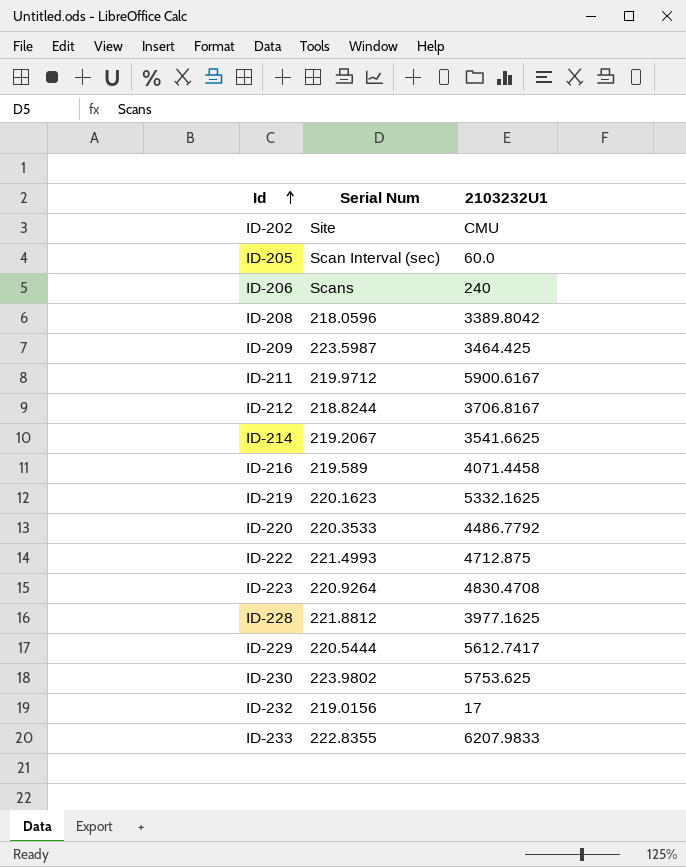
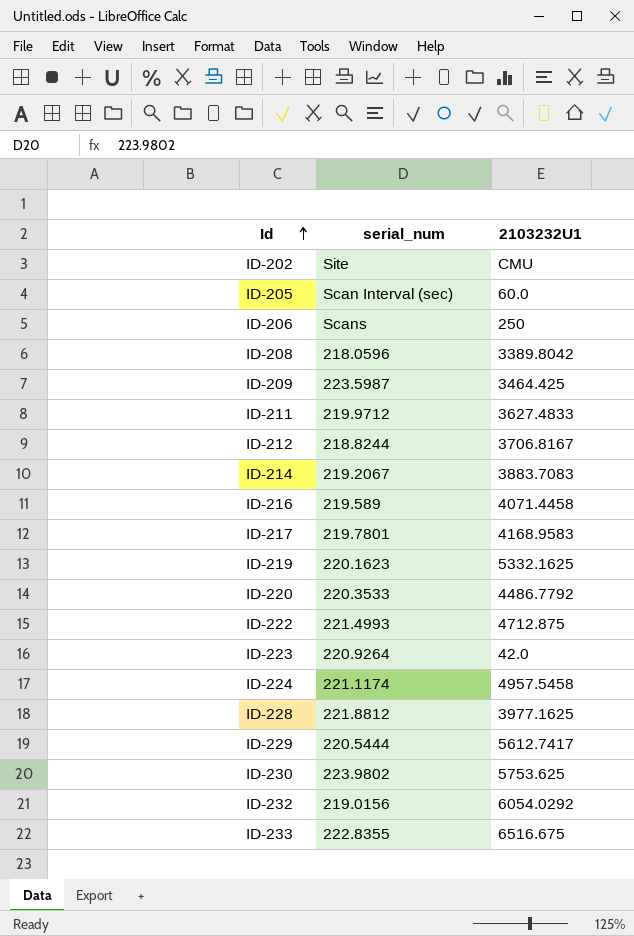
column name: Serial Num -> serial_num
ID-206 | 2103232U1: 240 -> 250
ID-211 | 2103232U1: 5900.6167 -> 3627.4833
ID-214 | 2103232U1: 3541.6625 -> 3883.7083
row ID-217: none -> 219.7801 | 4168.9583
ID-223 | 2103232U1: 4830.4708 -> 42.0
row ID-224: none -> 221.1174 | 4957.5458
ID-232 | 2103232U1: 17 -> 6054.0292
ID-233 | 2103232U1: 6207.9833 -> 6516.675

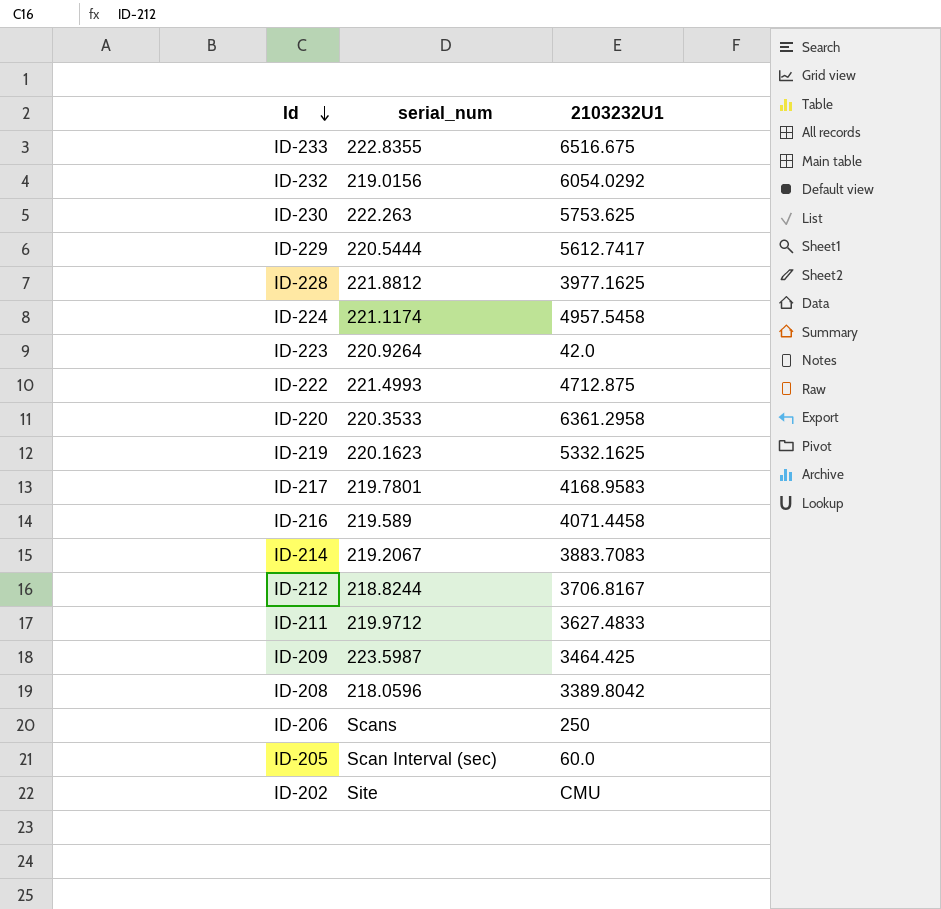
row order: Id ascending -> Id descending
ID-230 | serial_num: 223.9802 -> 222.263
ID-220 | 2103232U1: 4486.7792 -> 6361.2958

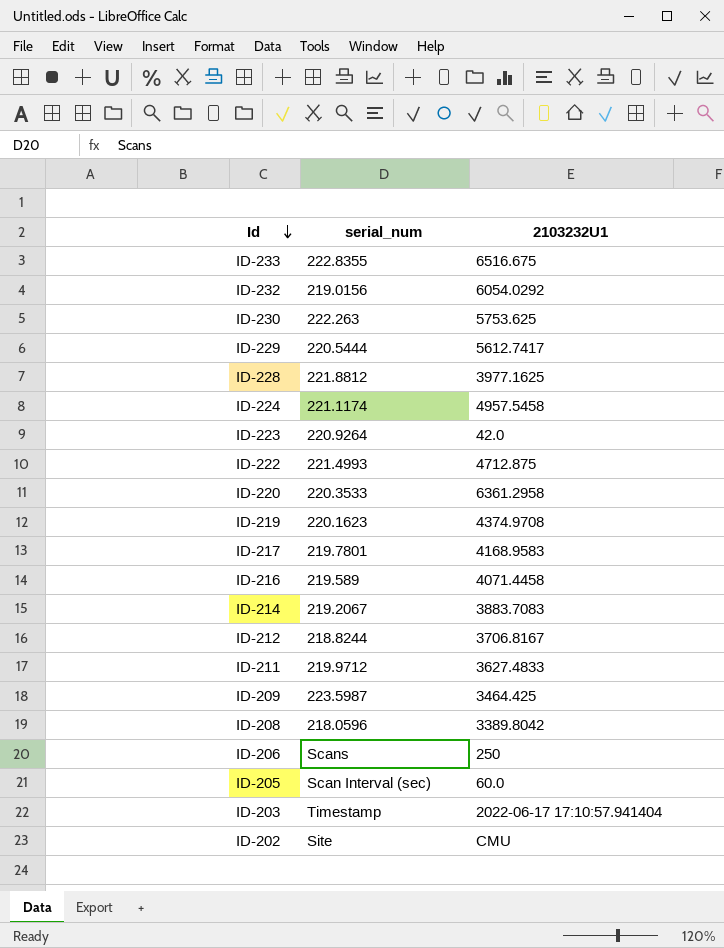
ID-219 | 2103232U1: 5332.1625 -> 4374.9708
row ID-203: none -> Timestamp | 2022-06-17 17:10:57.941404

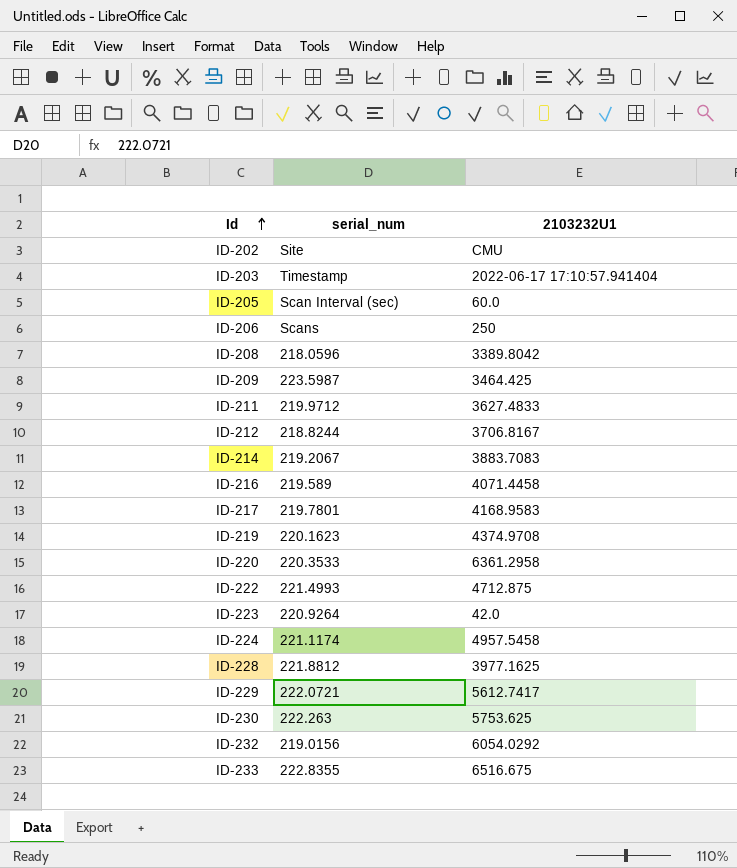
row order: Id descending -> Id ascending
ID-229 | serial_num: 220.5444 -> 222.0721

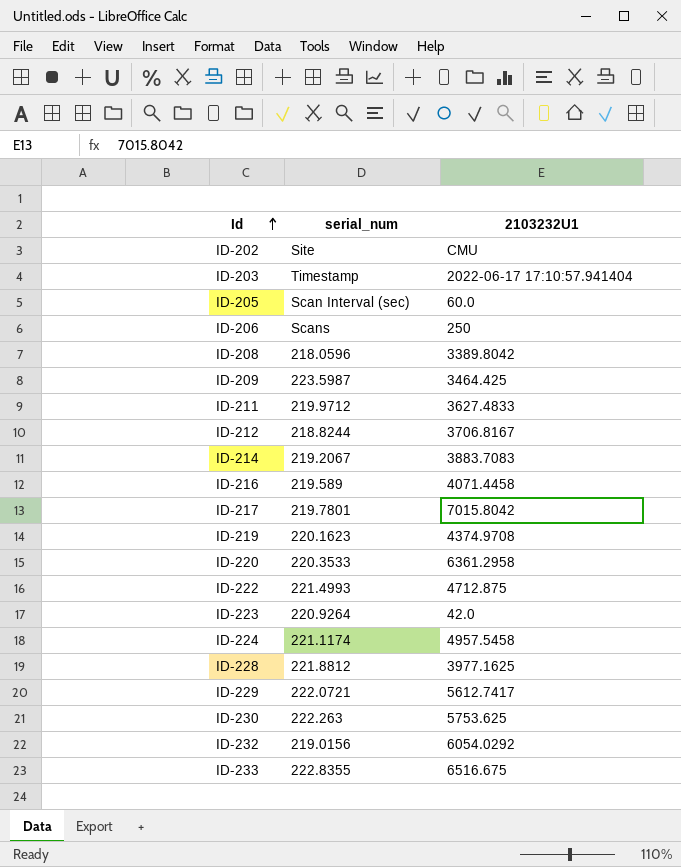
ID-217 | 2103232U1: 4168.9583 -> 7015.8042

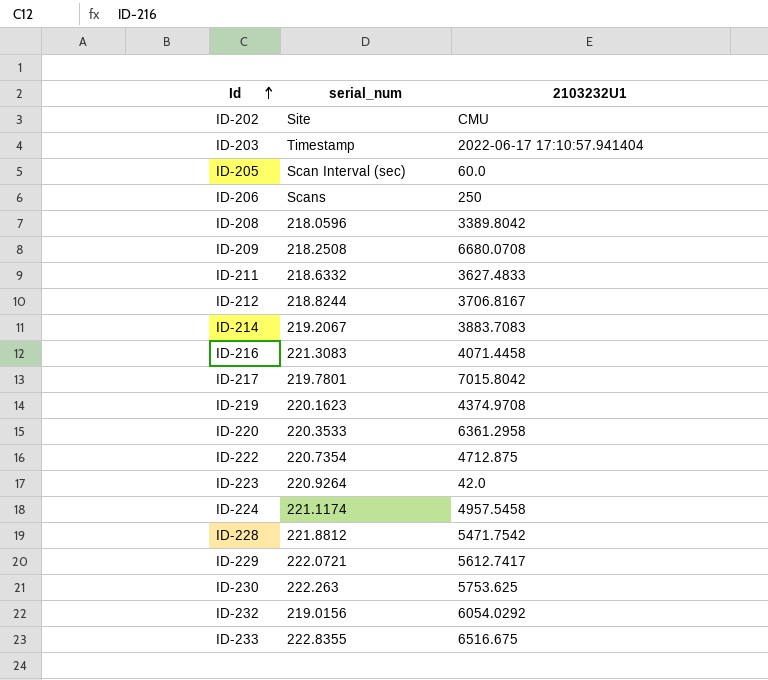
ID-209 | serial_num: 223.5987 -> 218.2508
ID-209 | 2103232U1: 3464.425 -> 6680.0708
ID-211 | serial_num: 219.9712 -> 218.6332
ID-216 | serial_num: 219.589 -> 221.3083
ID-222 | serial_num: 221.4993 -> 220.7354
ID-228 | 2103232U1: 3977.1625 -> 5471.7542

